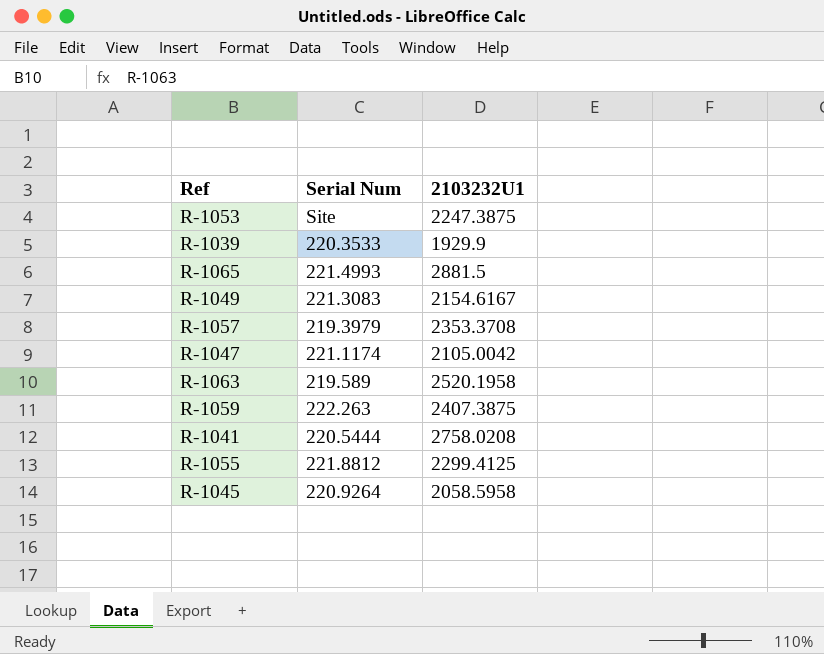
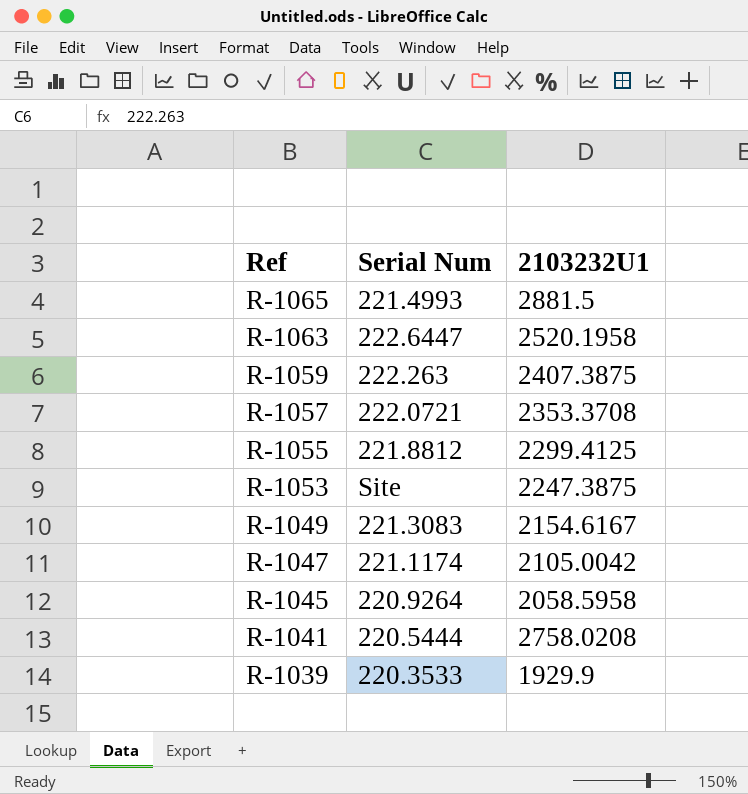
row order: none -> Ref descending
R-1063 | Serial Num: 219.589 -> 222.6447
R-1057 | Serial Num: 219.3979 -> 222.0721

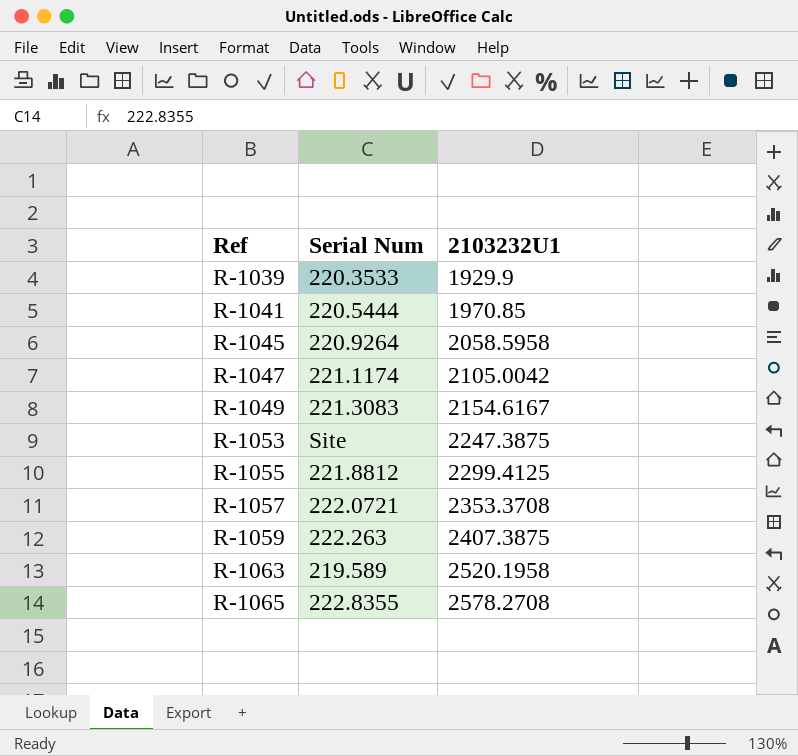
row order: Ref descending -> Ref ascending
R-1041 | 2103232U1: 2758.0208 -> 1970.85
R-1063 | Serial Num: 222.6447 -> 219.589
R-1065 | Serial Num: 221.4993 -> 222.8355
R-1065 | 2103232U1: 2881.5 -> 2578.2708

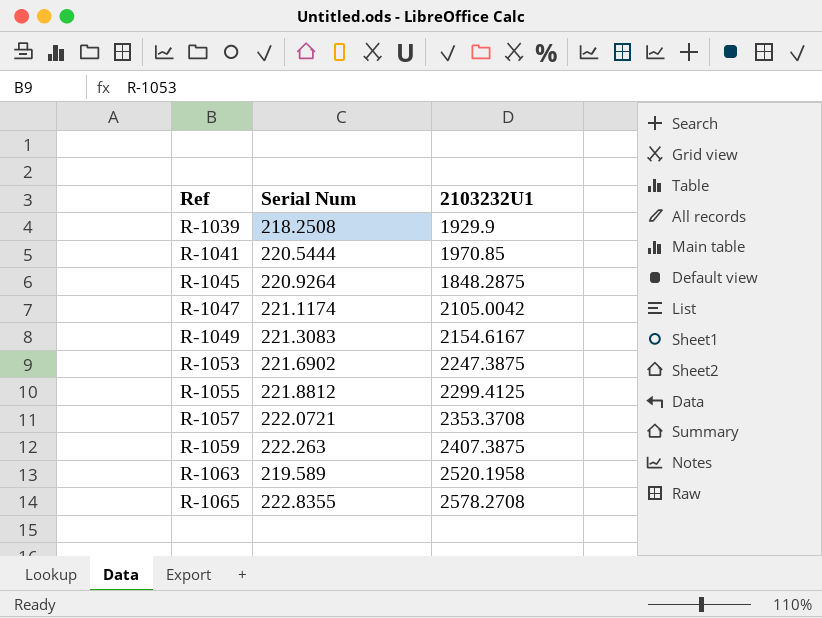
R-1039 | Serial Num: 220.3533 -> 218.2508
R-1045 | 2103232U1: 2058.5958 -> 1848.2875
R-1053 | Serial Num: Site -> 221.6902

